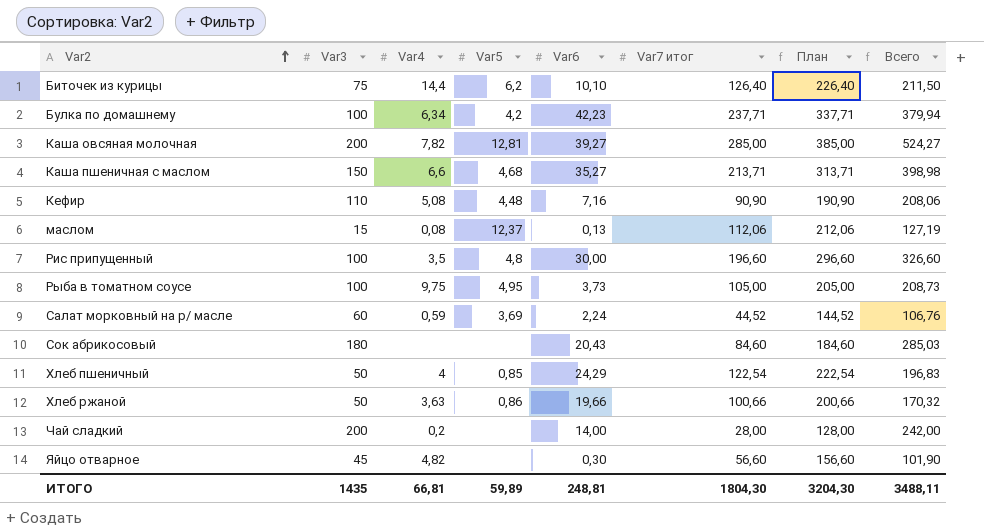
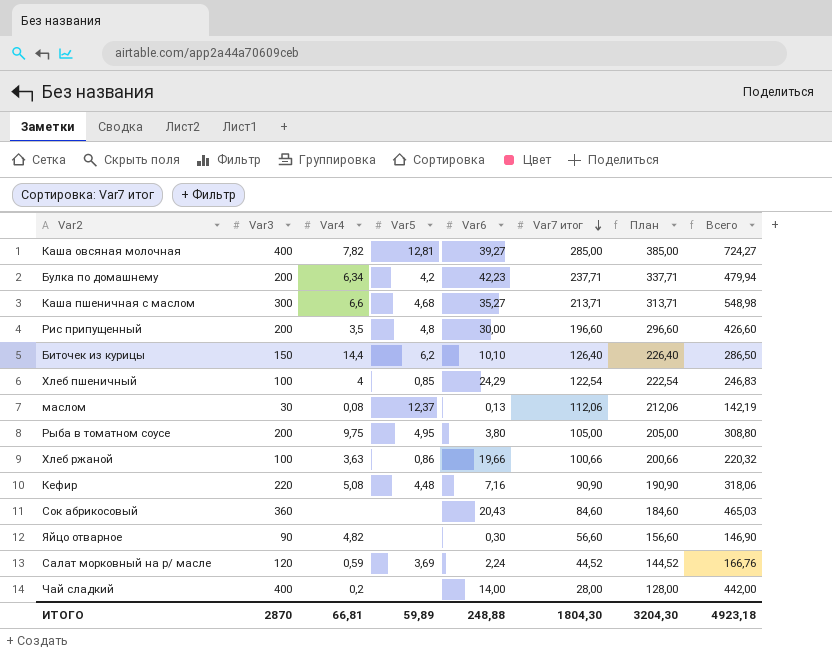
row order: Var2 ascending -> Var7 итог descending
Каша овсяная молочная | Var3: 200 -> 400
Каша овсяная молочная | Всего: 524,27 -> 724,27
Булка по домашнему | Var3: 100 -> 200
Булка по домашнему | Всего: 379,94 -> 479,94
Каша пшеничная с маслом | Var3: 150 -> 300
Каша пшеничная с маслом | Всего: 398,98 -> 548,98
Рис припущенный | Var3: 100 -> 200
Рис припущенный | Всего: 326,60 -> 426,60
Биточек из курицы | Var3: 75 -> 150
Биточек из курицы | Всего: 211,50 -> 286,50
Хлеб пшеничный | Var3: 50 -> 100
Хлеб пшеничный | Всего: 196,83 -> 246,83
маслом | Var3: 15 -> 30
маслом | Всего: 127,19 -> 142,19
Рыба в томатном соусе | Var3: 100 -> 200
Рыба в томатном соусе | Var6: 3,73 -> 3,80
Рыба в томатном соусе | Всего: 208,73 -> 308,80
Хлеб ржаной | Var3: 50 -> 100
Хлеб ржаной | Всего: 170,32 -> 220,32
Кефир | Var3: 110 -> 220
Кефир | Всего: 208,06 -> 318,06
Сок абрикосовый | Var3: 180 -> 360
Сок абрикосовый | Всего: 285,03 -> 465,03
Яйцо отварное | Var3: 45 -> 90
Яйцо отварное | Всего: 101,90 -> 146,90
Салат морковный на р/ масле | Var3: 60 -> 120
Салат морковный на р/ масле | Всего: 106,76 -> 166,76
Чай сладкий | Var3: 200 -> 400
Чай сладкий | Всего: 242,00 -> 442,00
ИТОГО | Var3: 1435 -> 2870
ИТОГО | Var6: 248,81 -> 248,88
ИТОГО | Всего: 3488,11 -> 4923,18

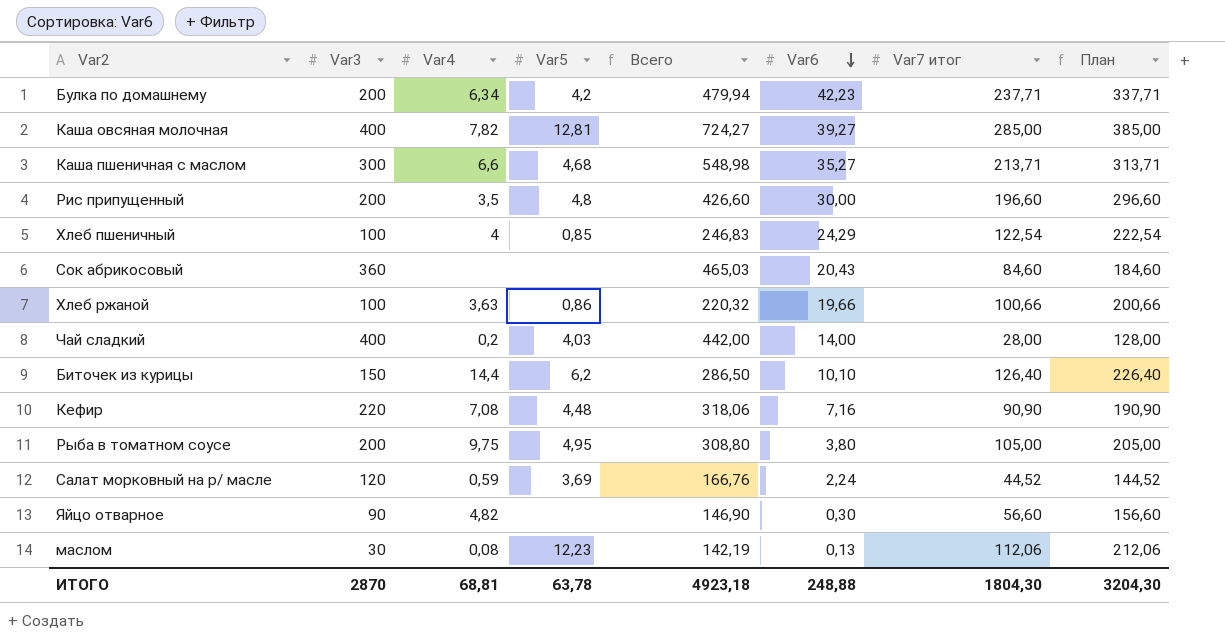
row order: Var7 итог descending -> Var6 descending
column Всего | position: 8 -> 5
Чай сладкий | Var5: none -> 4,03
Кефир | Var4: 5,08 -> 7,08
маслом | Var5: 12,37 -> 12,23
ИТОГО | Var4: 66,81 -> 68,81
ИТОГО | Var5: 59,89 -> 63,78

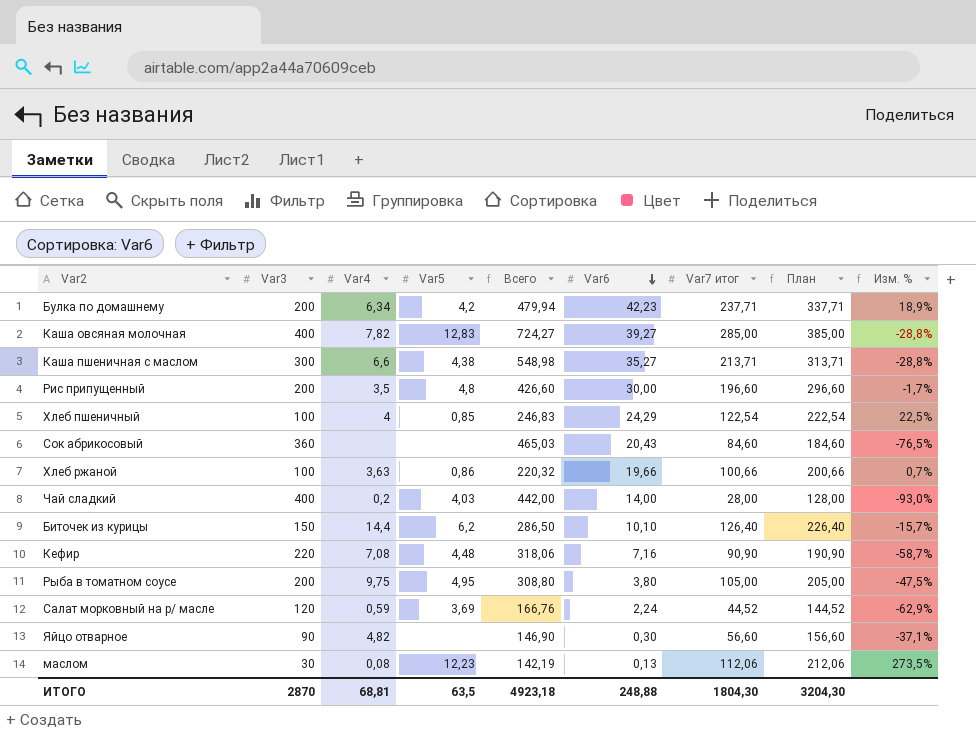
column Изм. % | formula: none -> ([Var7 итог] - [Var3]) / [Var3]
Каша овсяная молочная | Var5: 12,81 -> 12,83
Каша пшеничная с маслом | Var5: 4,68 -> 4,38
ИТОГО | Var5: 63,78 -> 63,5

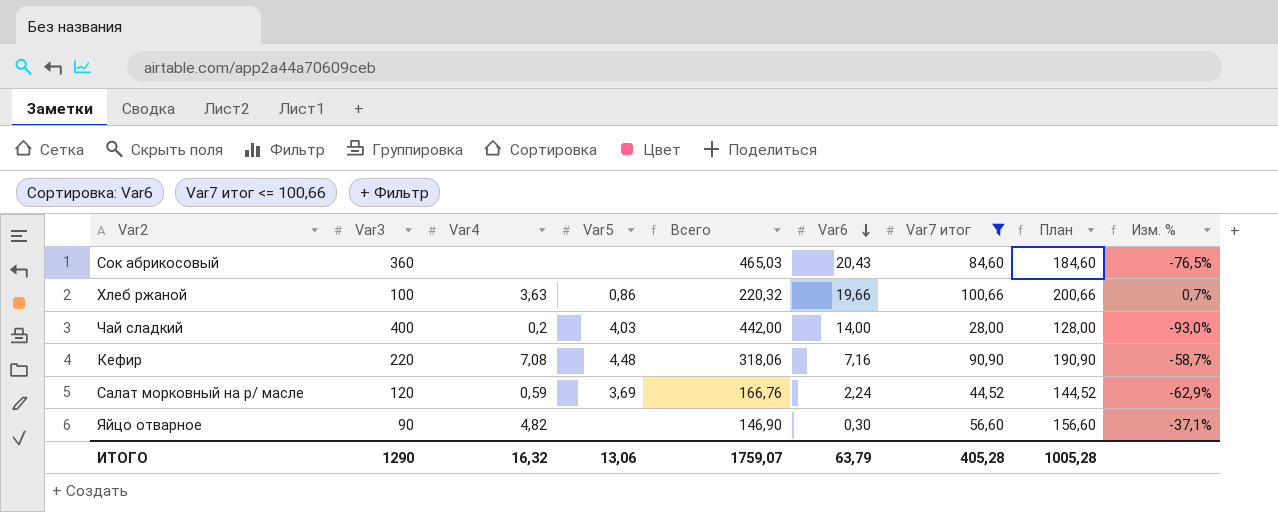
filter: none -> Var7 итог <= 100,66
ИТОГО | Var3: 2870 -> 1290
ИТОГО | Var4: 68,81 -> 16,32
ИТОГО | Var5: 63,5 -> 13,06
ИТОГО | Всего: 4923,18 -> 1759,07
ИТОГО | Var6: 248,88 -> 63,79
ИТОГО | Var7 итог: 1804,30 -> 405,28
ИТОГО | План: 3204,30 -> 1005,28

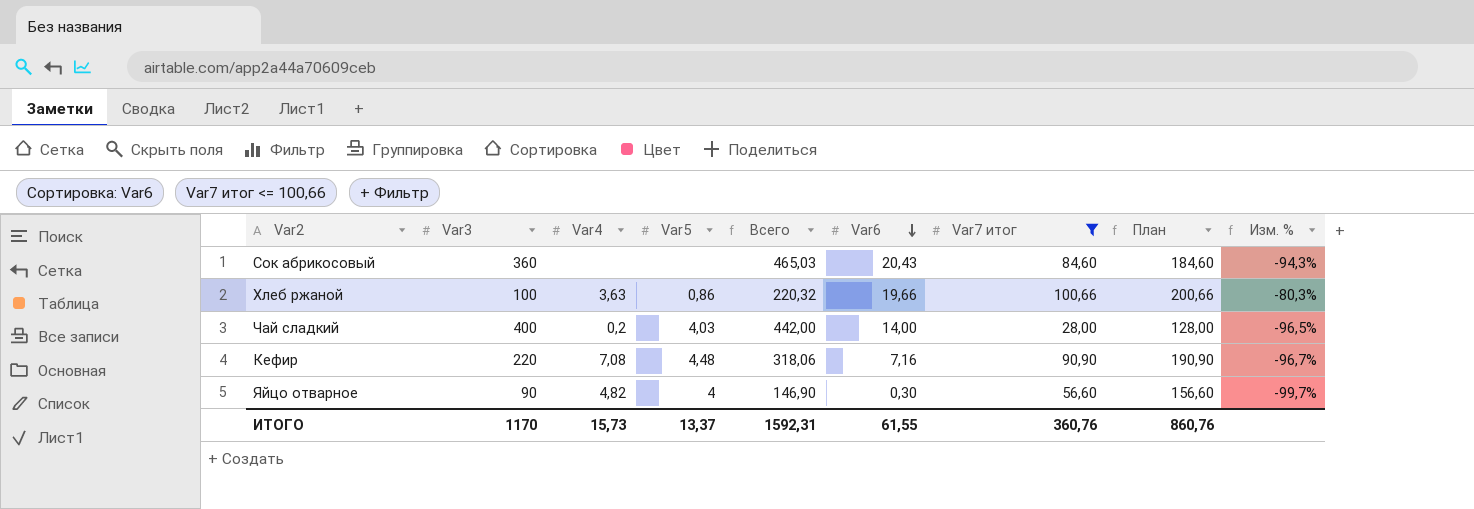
column Изм. % | formula: ([Var7 итог] - [Var3]) / [Var3] -> ([Var6] - [Var3]) / [Var3]
row Салат морковный на р/ масле: 120 | 0,59 | 3,69 | 166,76 | 2,24 | 44,52 | 144,52 | -62,9% -> none
Яйцо отварное | Var5: none -> 4
ИТОГО | Var3: 1290 -> 1170
ИТОГО | Var4: 16,32 -> 15,73
ИТОГО | Var5: 13,06 -> 13,37
ИТОГО | Всего: 1759,07 -> 1592,31
ИТОГО | Var6: 63,79 -> 61,55
ИТОГО | Var7 итог: 405,28 -> 360,76
ИТОГО | План: 1005,28 -> 860,76

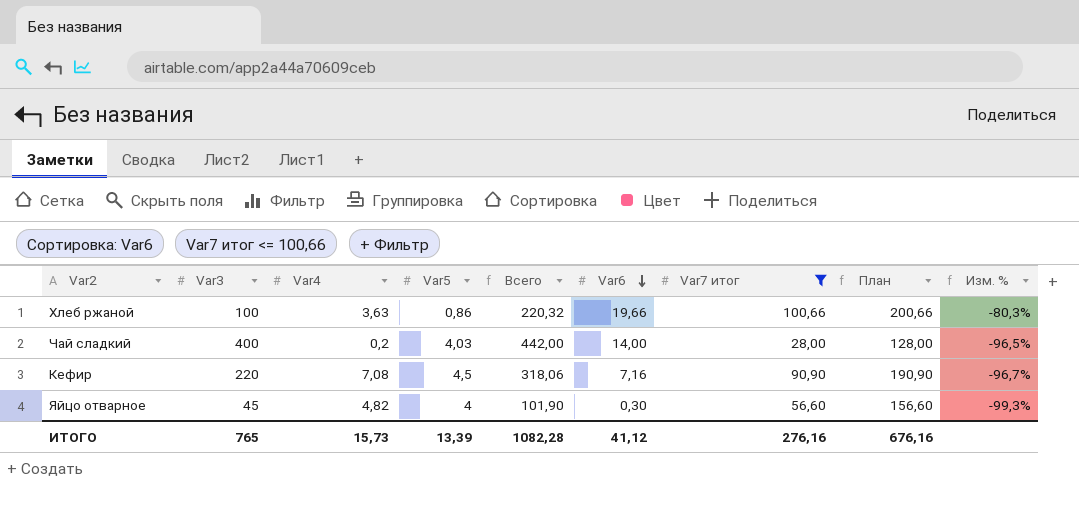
row Сок абрикосовый: 360 | none | none | 465,03 | 20,43 | 84,60 | 184,60 | -94,3% -> none
Кефир | Var5: 4,48 -> 4,5
Яйцо отварное | Var3: 90 -> 45
Яйцо отварное | Всего: 146,90 -> 101,90
Яйцо отварное | Изм. %: -99,7% -> -99,3%
ИТОГО | Var3: 1170 -> 765
ИТОГО | Var5: 13,37 -> 13,39
ИТОГО | Всего: 1592,31 -> 1082,28
ИТОГО | Var6: 61,55 -> 41,12
ИТОГО | Var7 итог: 360,76 -> 276,16
ИТОГО | План: 860,76 -> 676,16

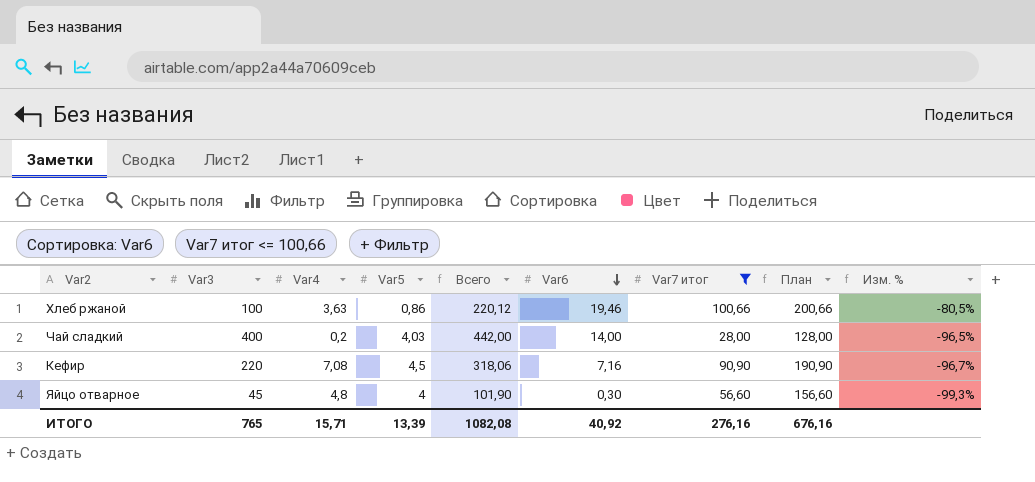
Хлеб ржаной | Всего: 220,32 -> 220,12
Хлеб ржаной | Var6: 19,66 -> 19,46
Хлеб ржаной | Изм. %: -80,3% -> -80,5%
Яйцо отварное | Var4: 4,82 -> 4,8
ИТОГО | Var4: 15,73 -> 15,71
ИТОГО | Всего: 1082,28 -> 1082,08
ИТОГО | Var6: 41,12 -> 40,92

